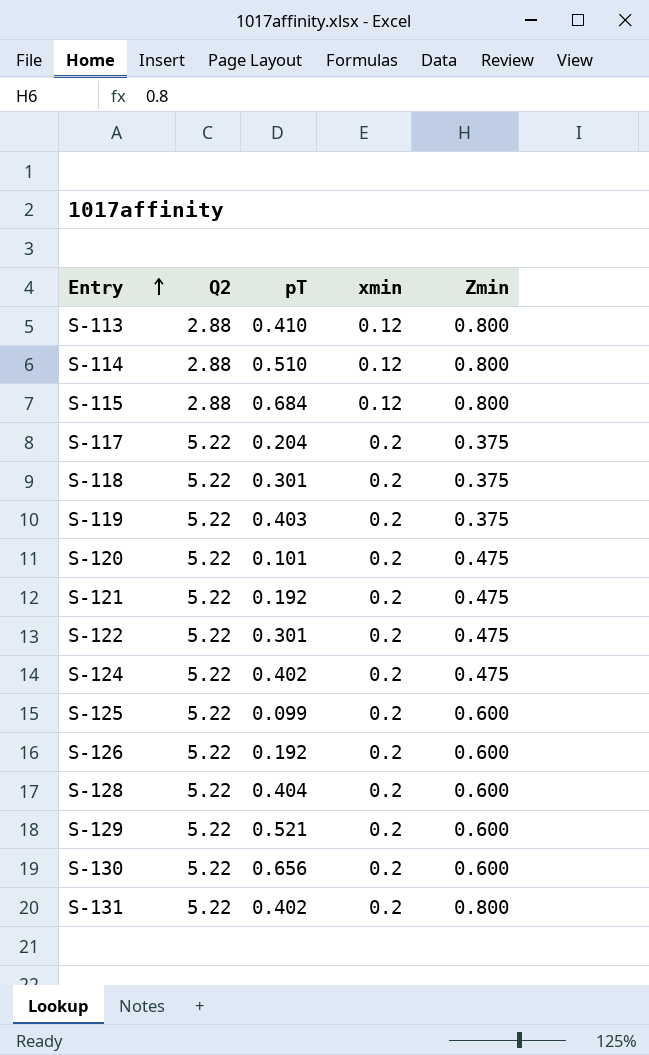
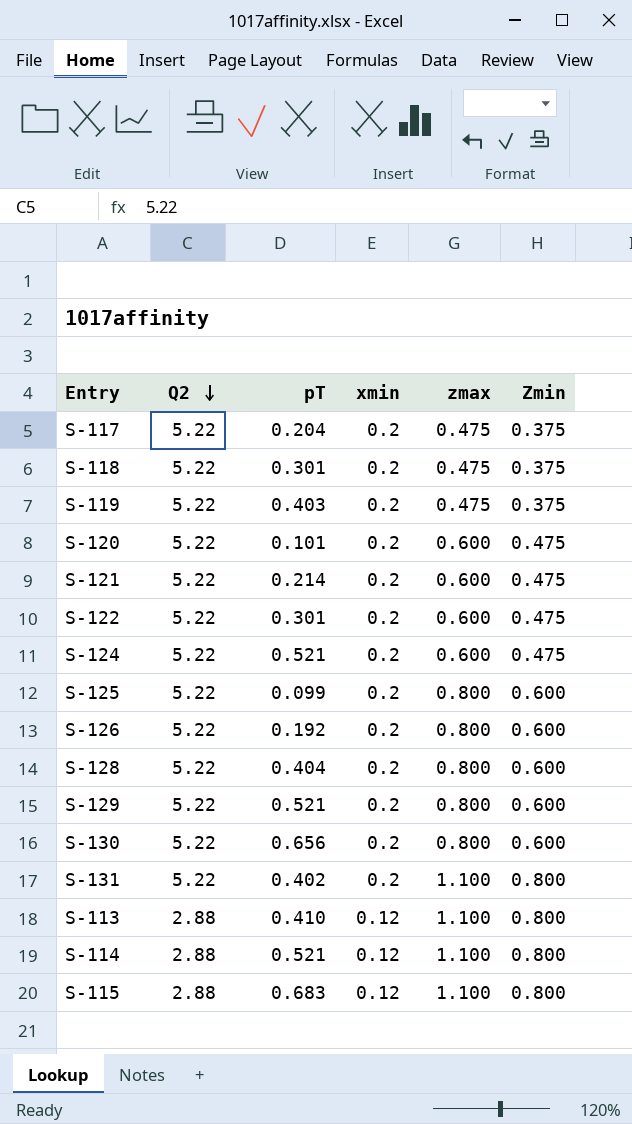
row order: Entry ascending -> Q2 descending
column zmax | position: none -> 5
S-121 | pT: 0.192 -> 0.214
S-124 | pT: 0.402 -> 0.521
S-114 | pT: 0.510 -> 0.521
S-115 | pT: 0.684 -> 0.683

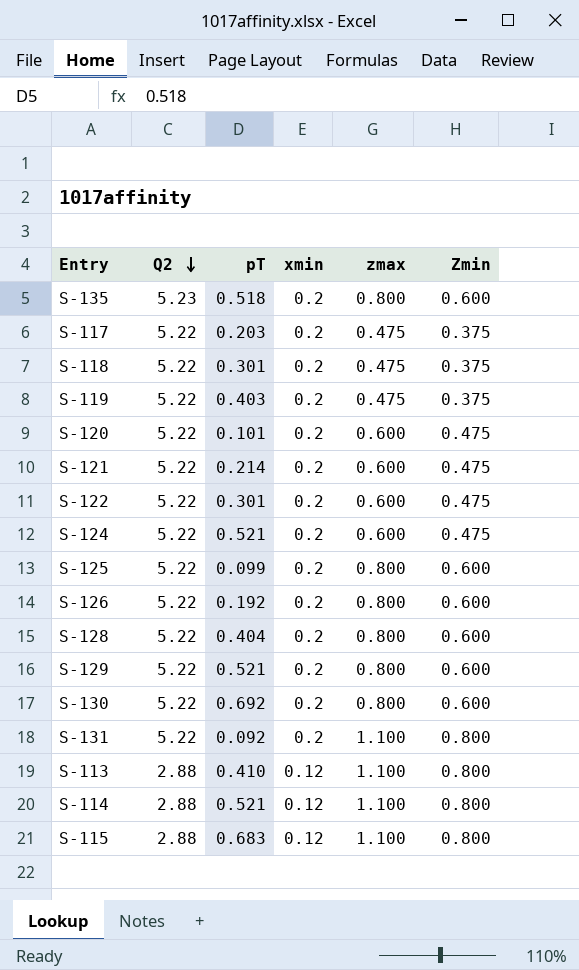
row S-135: none -> 5.23 | 0.518 | 0.2 | 0.800 | 0.600
S-117 | pT: 0.204 -> 0.203
S-130 | pT: 0.656 -> 0.692
S-131 | pT: 0.402 -> 0.092

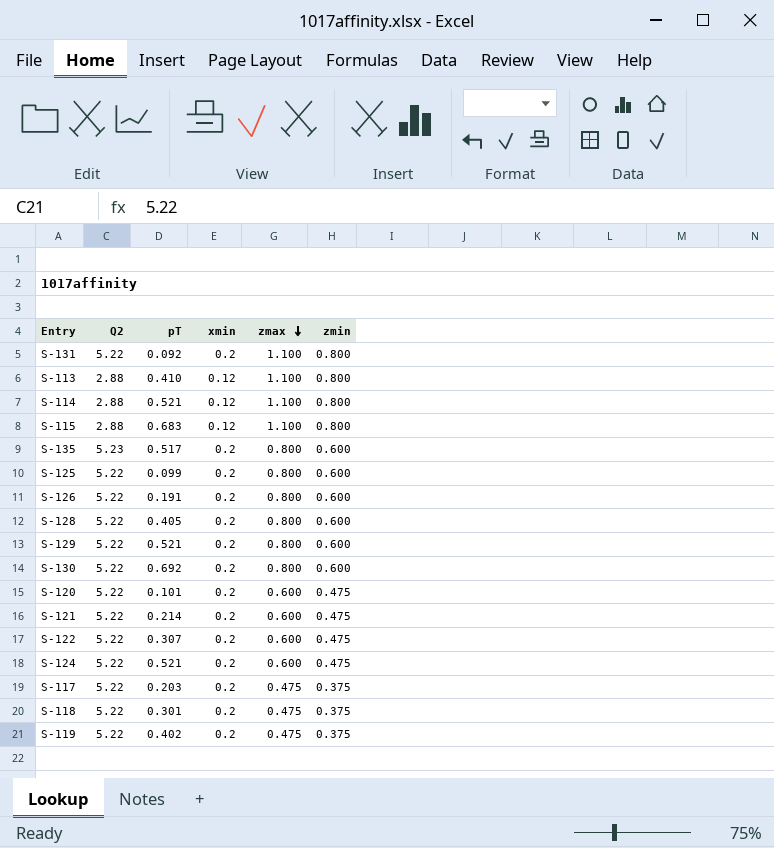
row order: Q2 descending -> zmax descending
column name: Zmin -> zmin
S-135 | pT: 0.518 -> 0.517
S-126 | pT: 0.192 -> 0.191
S-128 | pT: 0.404 -> 0.405
S-122 | pT: 0.301 -> 0.307
S-119 | pT: 0.403 -> 0.402

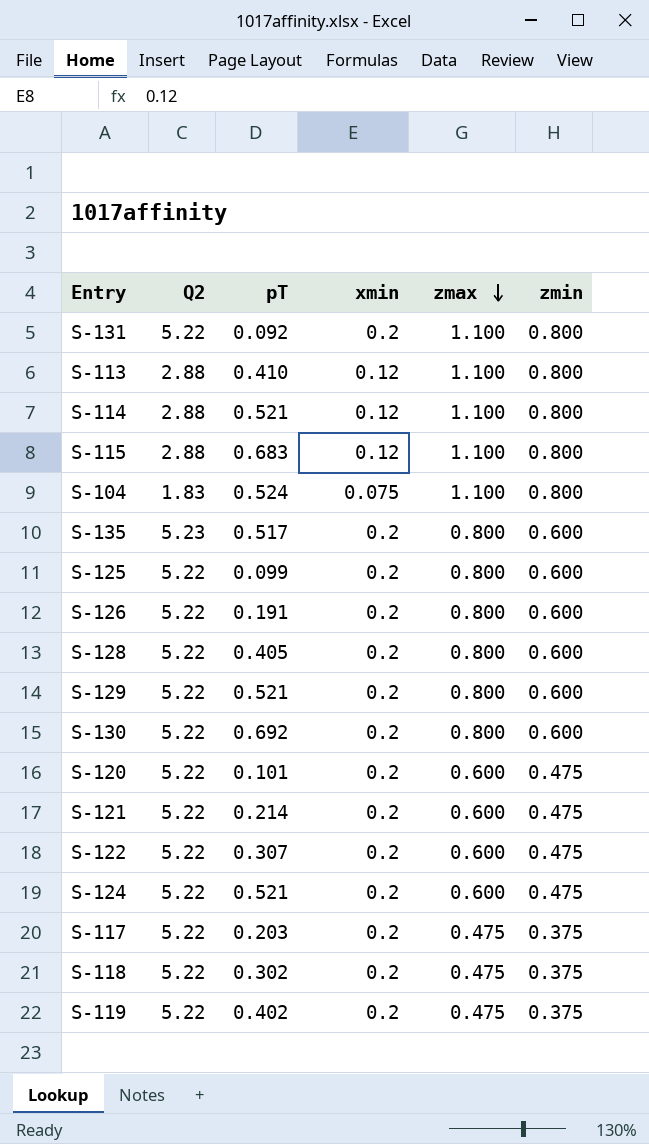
row S-104: none -> 1.83 | 0.524 | 0.075 | 1.100 | 0.800
S-118 | pT: 0.301 -> 0.302

